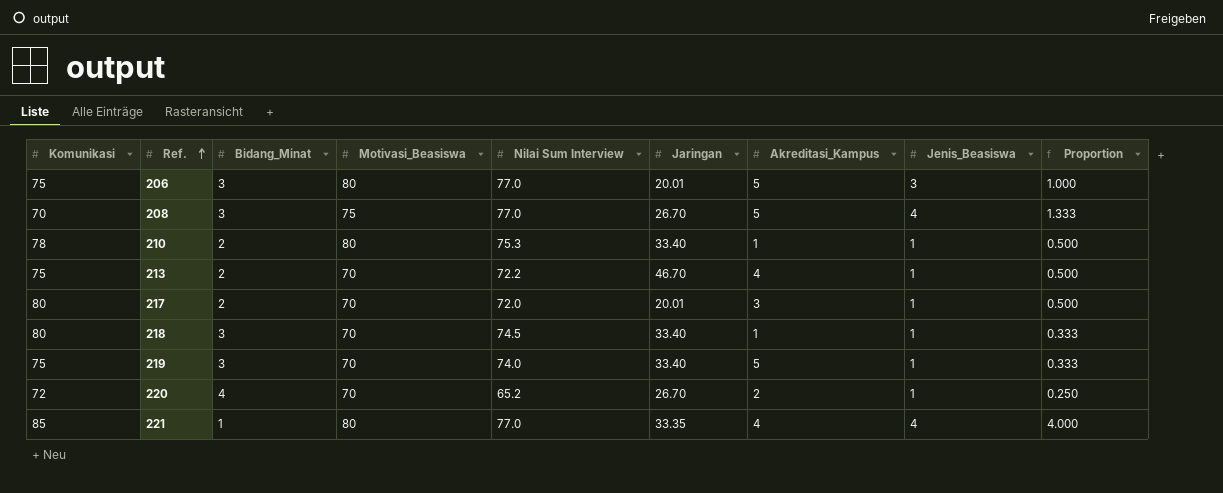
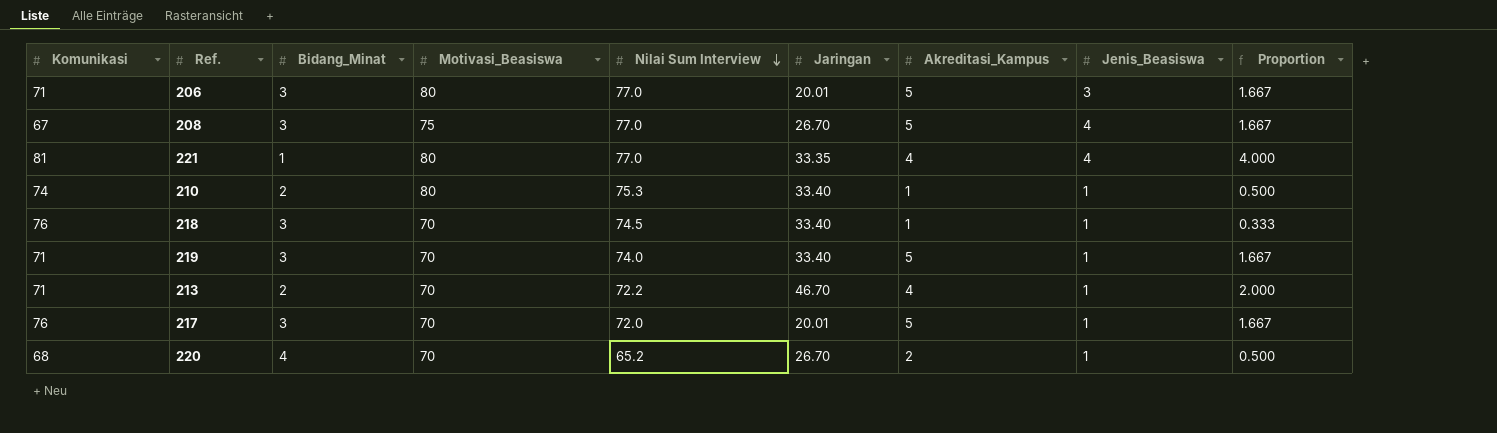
row order: Ref. ascending -> Nilai Sum Interview descending
column Proportion | formula: [Jenis_Beasiswa] / [Bidang_Minat] -> [Akreditasi_Kampus] / [Bidang_Minat]
206 | Komunikasi: 75 -> 71
208 | Komunikasi: 70 -> 67
221 | Komunikasi: 85 -> 81
210 | Komunikasi: 78 -> 74
218 | Komunikasi: 80 -> 76
219 | Komunikasi: 75 -> 71
213 | Komunikasi: 75 -> 71
217 | Komunikasi: 80 -> 76
217 | Bidang_Minat: 2 -> 3
217 | Akreditasi_Kampus: 3 -> 5
220 | Komunikasi: 72 -> 68

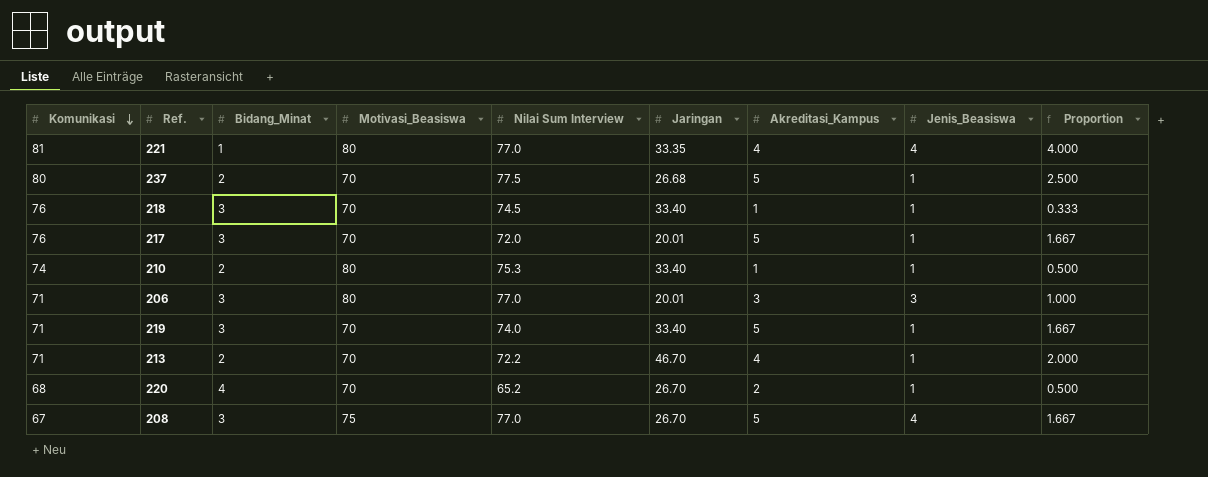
row order: Nilai Sum Interview descending -> Komunikasi descending
row 237: none -> 80 | 2 | 70 | 77.5 | 26.68 | 5 | 1 | 2.500
206 | Akreditasi_Kampus: 5 -> 3
206 | Proportion: 1.667 -> 1.000

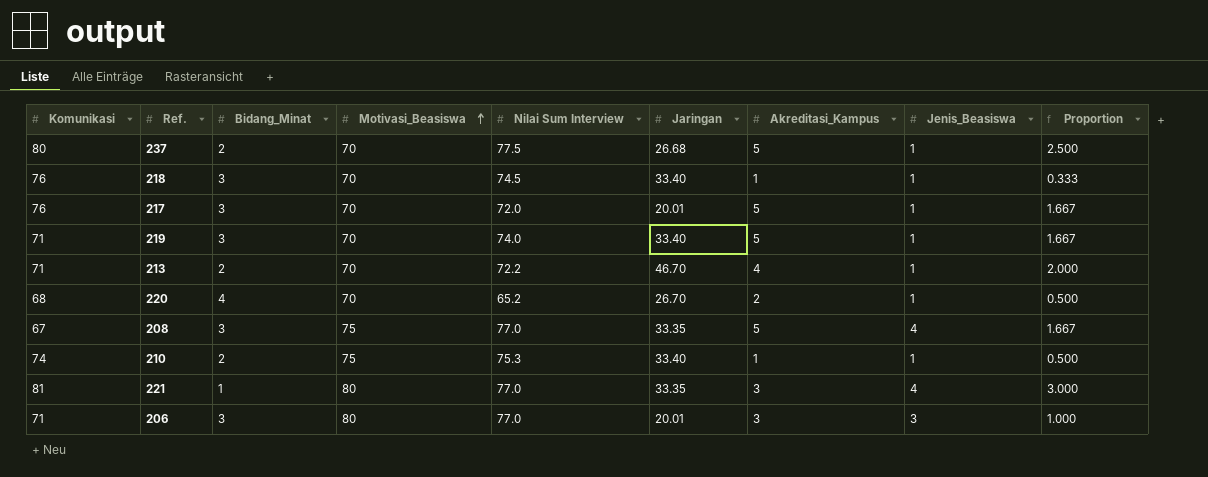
row order: Komunikasi descending -> Motivasi_Beasiswa ascending
208 | Jaringan: 26.70 -> 33.35
210 | Motivasi_Beasiswa: 80 -> 75
221 | Akreditasi_Kampus: 4 -> 3
221 | Proportion: 4.000 -> 3.000

